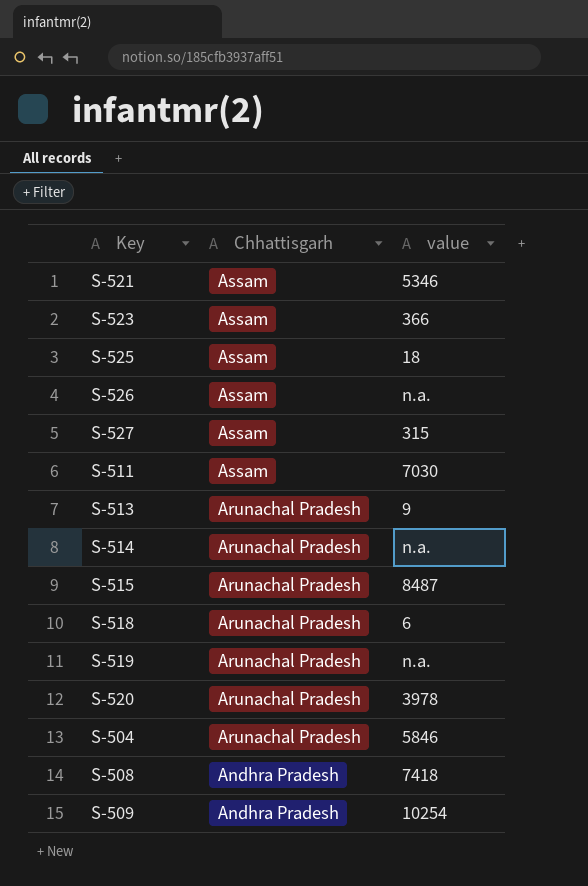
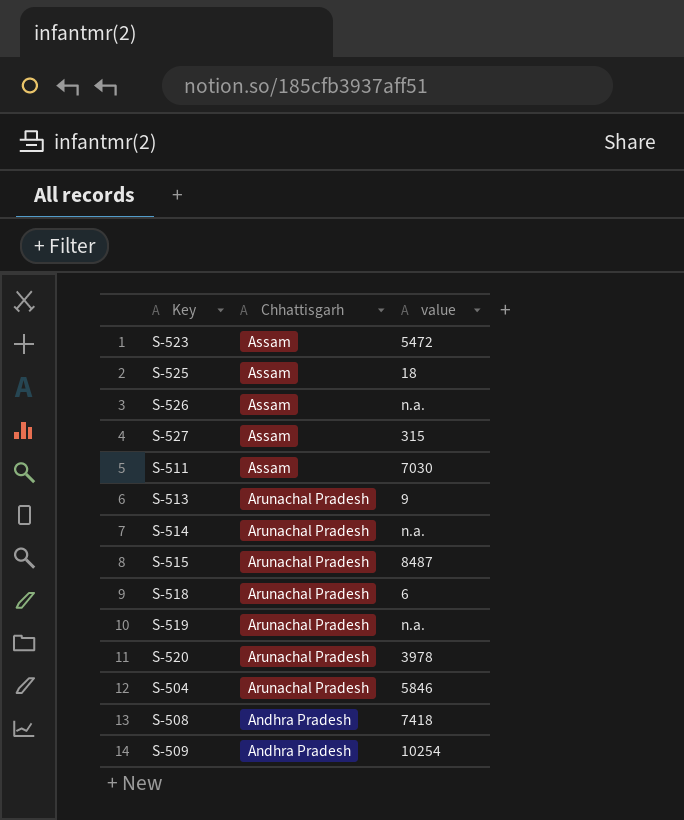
row S-521: Assam | 5346 -> none
S-523 | value: 366 -> 5472

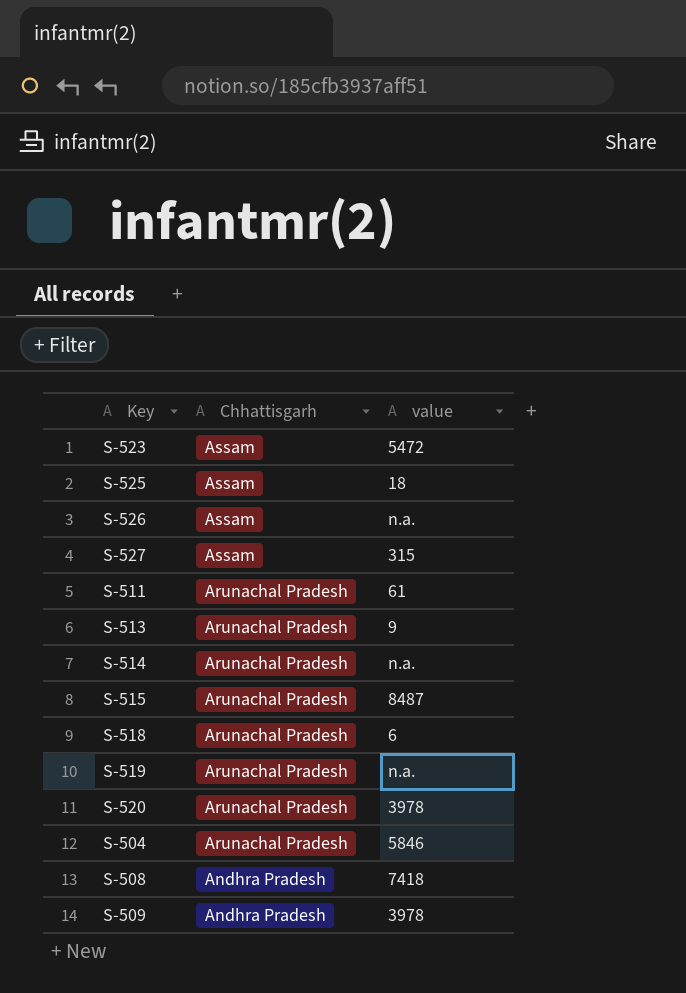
S-511 | Chhattisgarh: Assam -> Arunachal Pradesh
S-511 | value: 7030 -> 61
S-509 | value: 10254 -> 3978

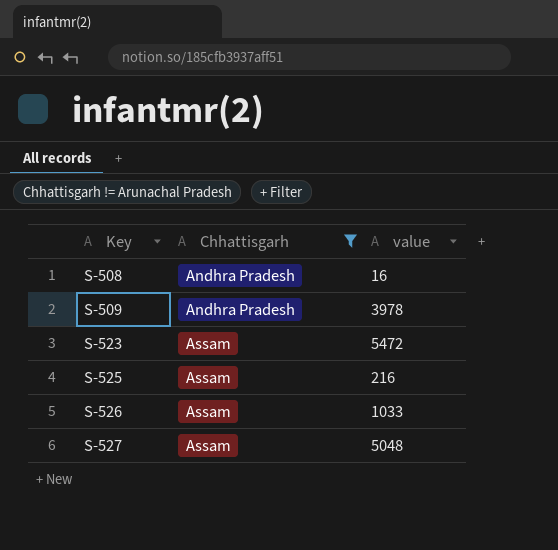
filter: none -> Chhattisgarh != Arunachal Pradesh
row order: Chhattisgarh descending -> Key ascending
S-508 | value: 7418 -> 16
S-525 | value: 18 -> 216
S-526 | value: n.a. -> 1033
S-527 | value: 315 -> 5048

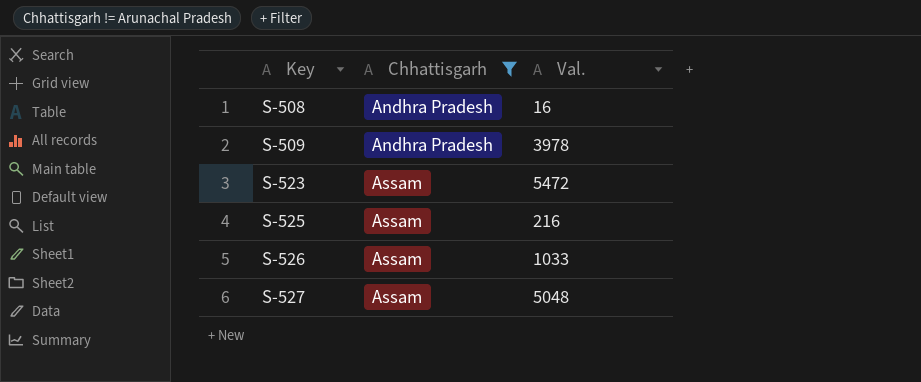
column name: value -> Val.

